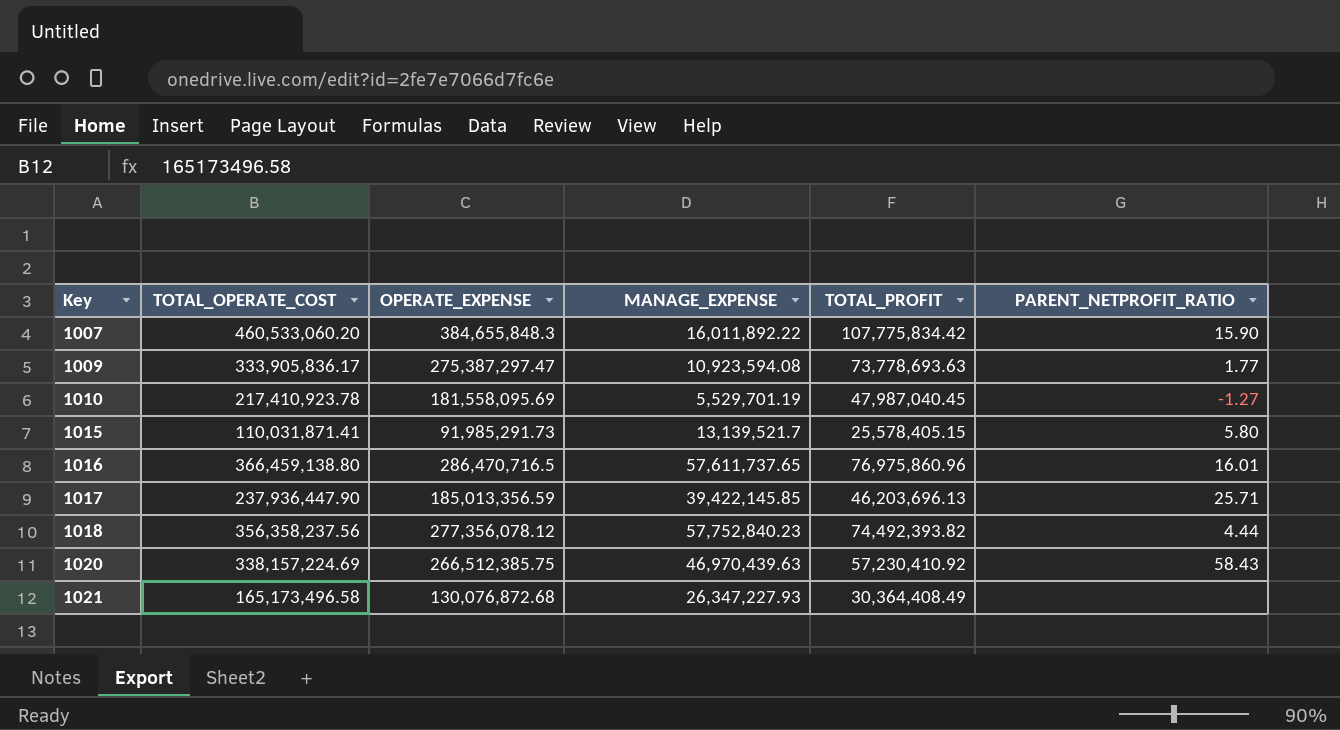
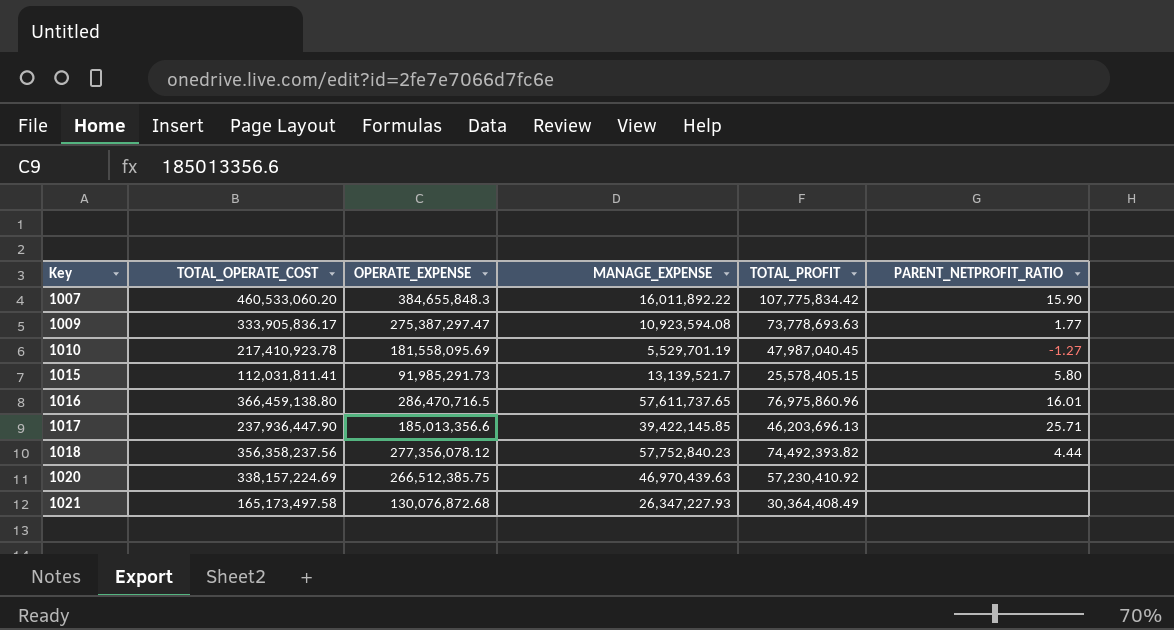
1015 | TOTAL_OPERATE_COST: 110,031,871.41 -> 112,031,811.41
1017 | OPERATE_EXPENSE: 185,013,356.59 -> 185,013,356.6
1020 | PARENT_NETPROFIT_RATIO: 58.43 -> none
1021 | TOTAL_OPERATE_COST: 165,173,496.58 -> 165,173,497.58

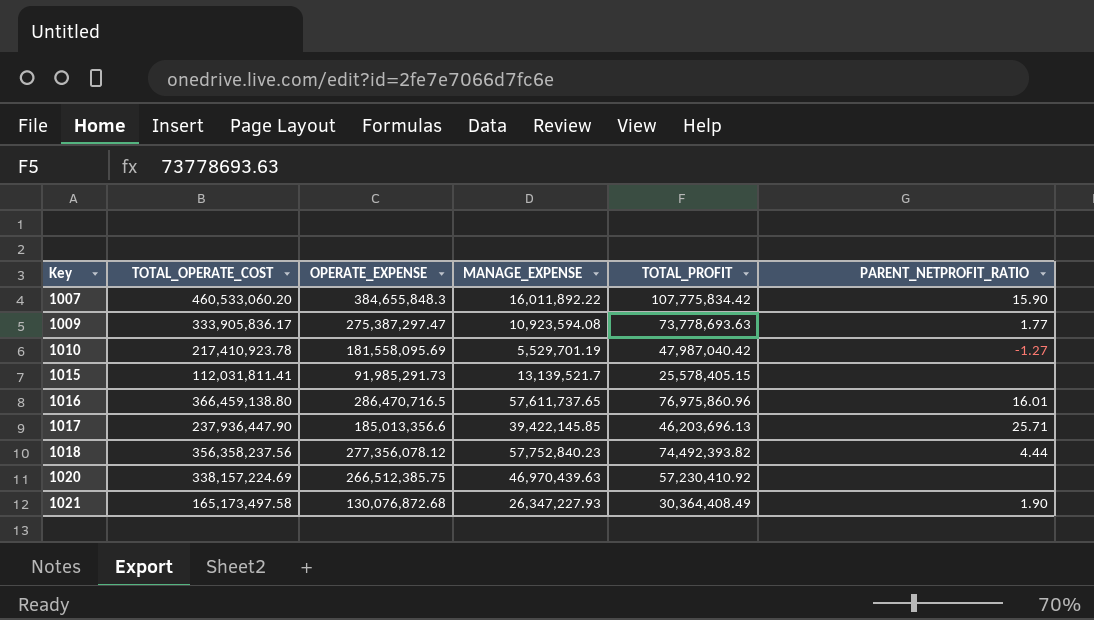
1010 | TOTAL_PROFIT: 47,987,040.45 -> 47,987,040.42
1015 | PARENT_NETPROFIT_RATIO: 5.80 -> none
1021 | PARENT_NETPROFIT_RATIO: none -> 1.90

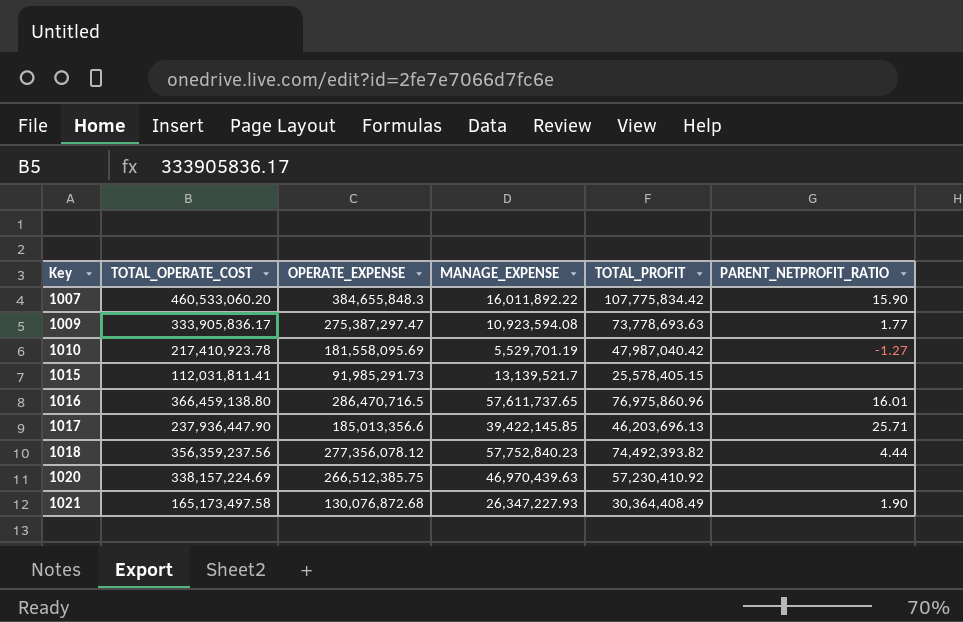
1018 | TOTAL_OPERATE_COST: 356,358,237.56 -> 356,359,237.56

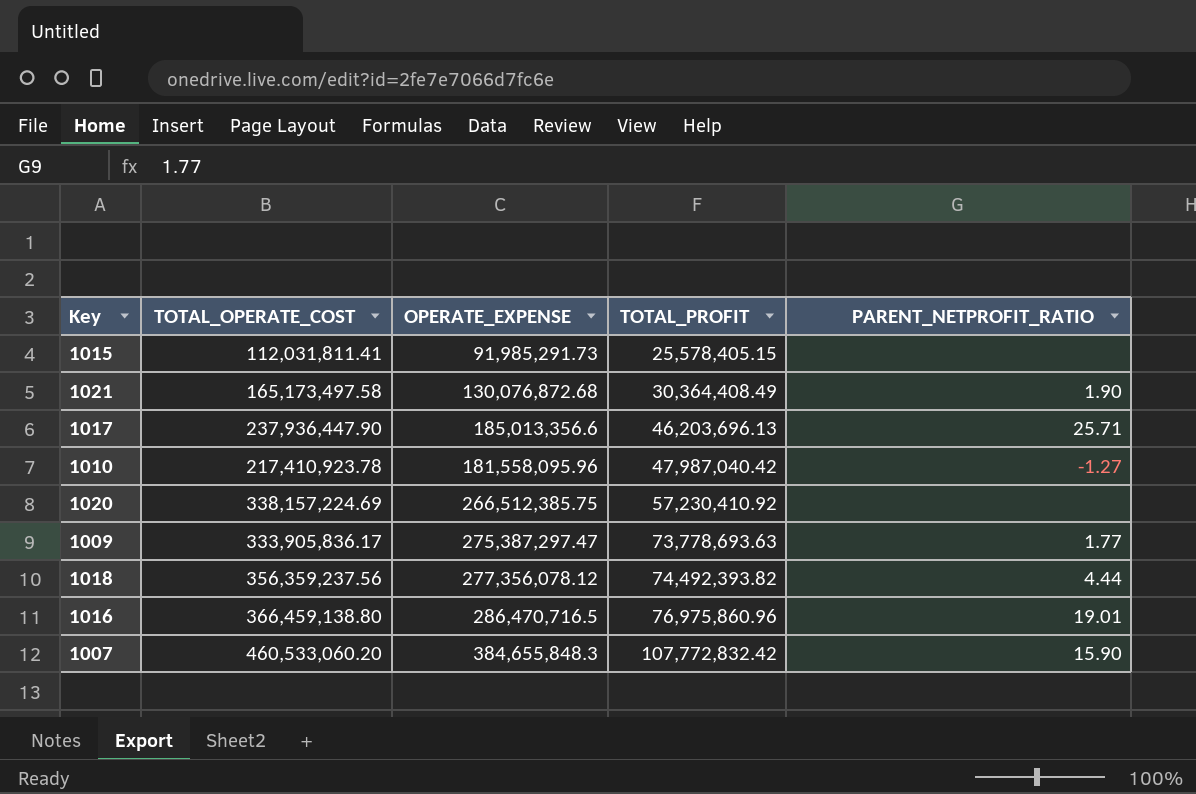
row order: Key ascending -> TOTAL_PROFIT ascending
column MANAGE_EXPENSE | position: 4 -> none
1010 | OPERATE_EXPENSE: 181,558,095.69 -> 181,558,095.96
1016 | PARENT_NETPROFIT_RATIO: 16.01 -> 19.01
1007 | TOTAL_PROFIT: 107,775,834.42 -> 107,772,832.42

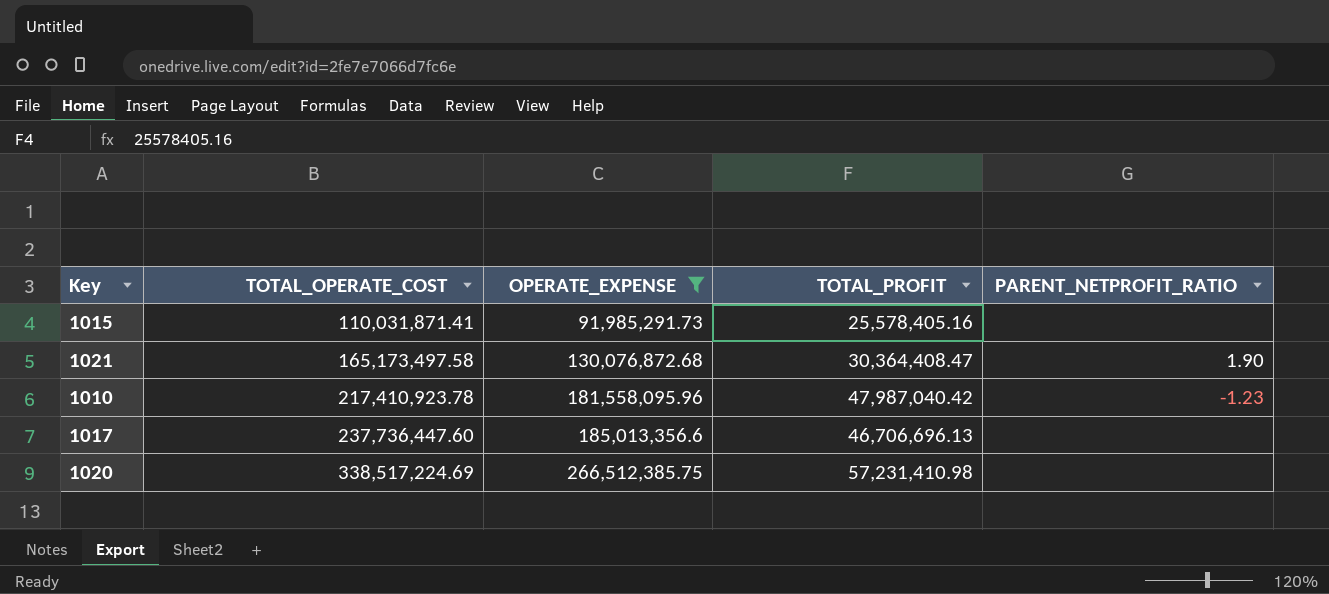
filter: none -> OPERATE_EXPENSE <= 266,512,385.75
row order: TOTAL_PROFIT ascending -> TOTAL_OPERATE_COST ascending
1015 | TOTAL_OPERATE_COST: 112,031,811.41 -> 110,031,871.41
1015 | TOTAL_PROFIT: 25,578,405.15 -> 25,578,405.16
1021 | TOTAL_PROFIT: 30,364,408.49 -> 30,364,408.47
1010 | PARENT_NETPROFIT_RATIO: -1.27 -> -1.23
1017 | TOTAL_OPERATE_COST: 237,936,447.90 -> 237,736,447.60
1017 | TOTAL_PROFIT: 46,203,696.13 -> 46,706,696.13
1017 | PARENT_NETPROFIT_RATIO: 25.71 -> none
1020 | TOTAL_OPERATE_COST: 338,157,224.69 -> 338,517,224.69
1020 | TOTAL_PROFIT: 57,230,410.92 -> 57,231,410.98

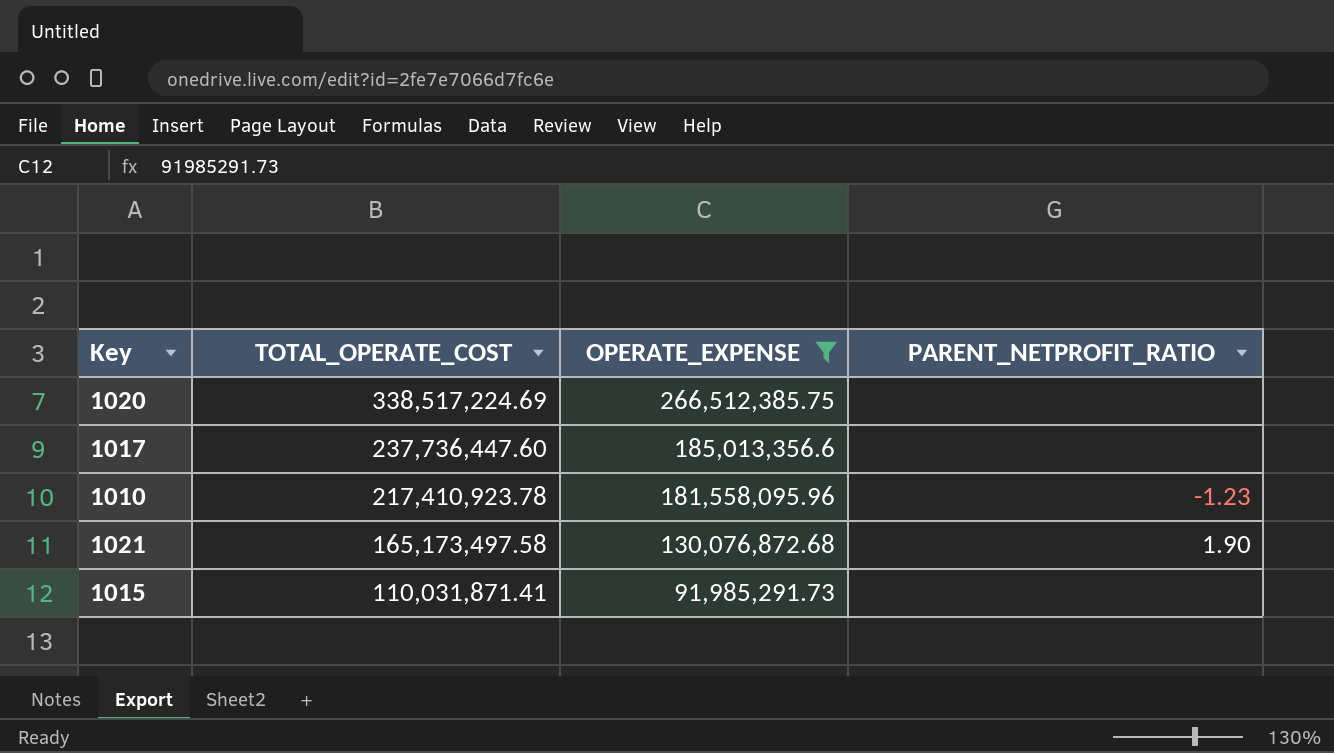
row order: TOTAL_OPERATE_COST ascending -> TOTAL_OPERATE_COST descending
column TOTAL_PROFIT | position: 4 -> none

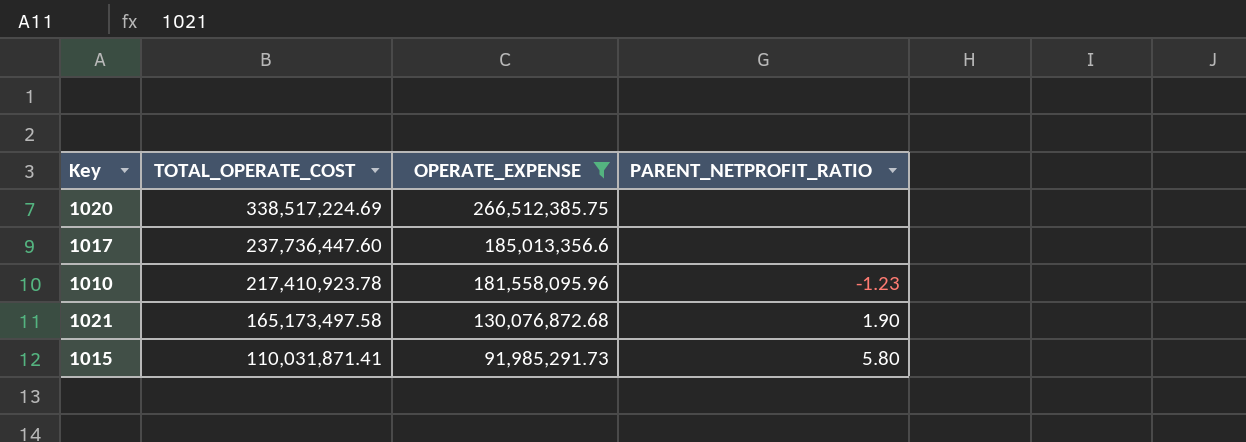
1015 | PARENT_NETPROFIT_RATIO: none -> 5.80

